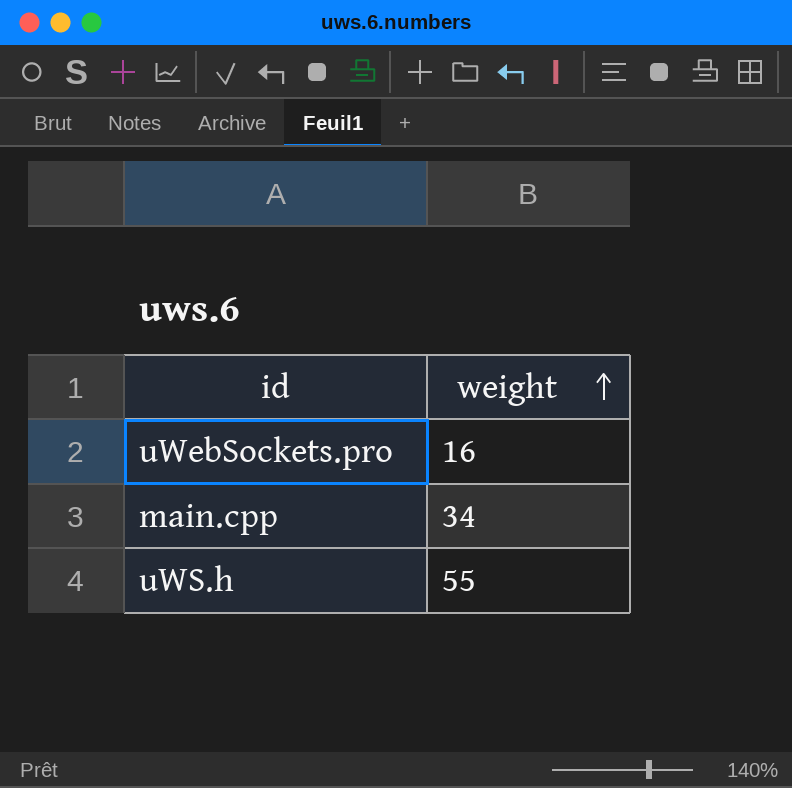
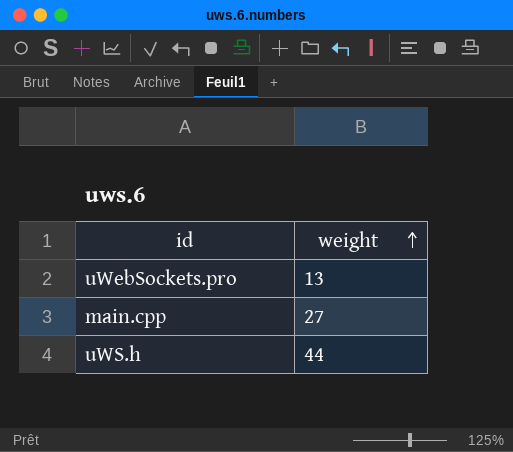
uWebSockets.pro | weight: 16 -> 13
main.cpp | weight: 34 -> 27
uWS.h | weight: 55 -> 44

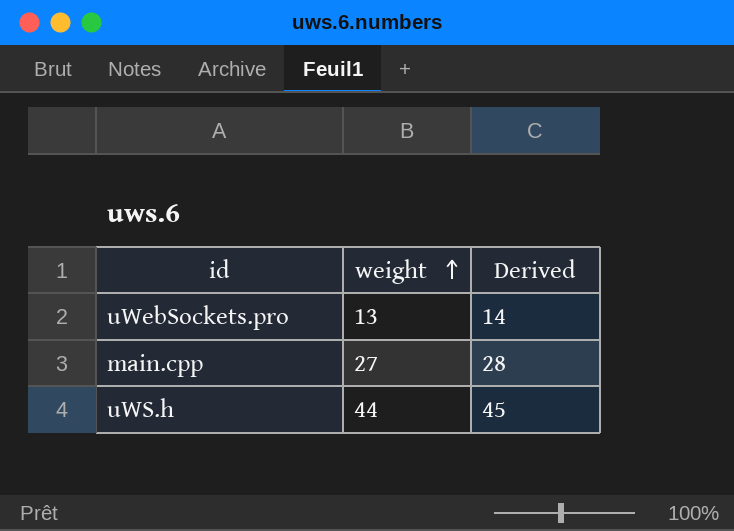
column Derived | formula: none -> [weight] + 1

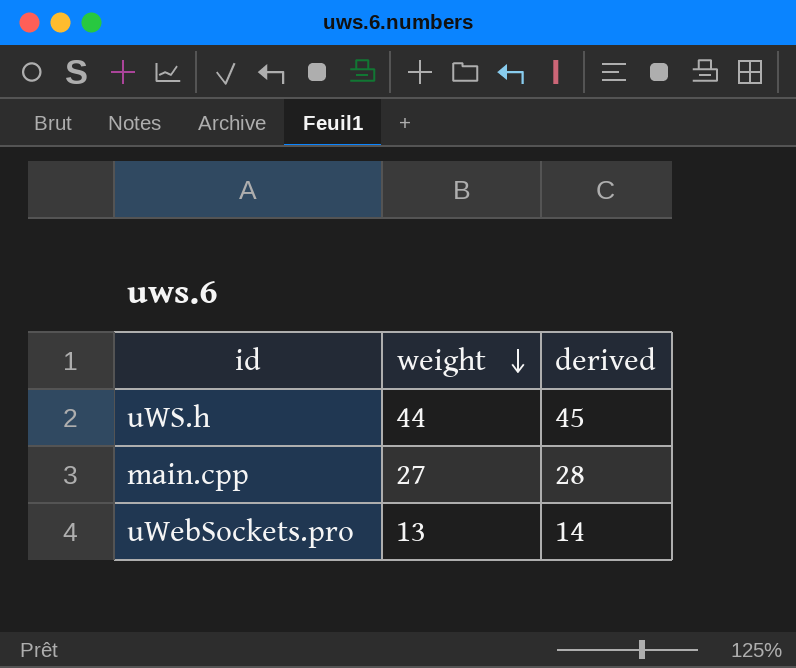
row order: weight ascending -> weight descending
column name: Derived -> derived

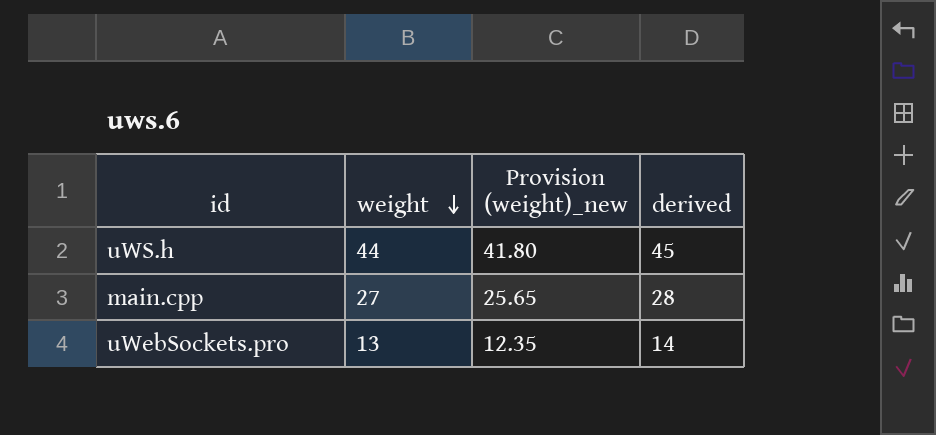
column Provision (weight)_new | formula: none -> [weight] * 0.95

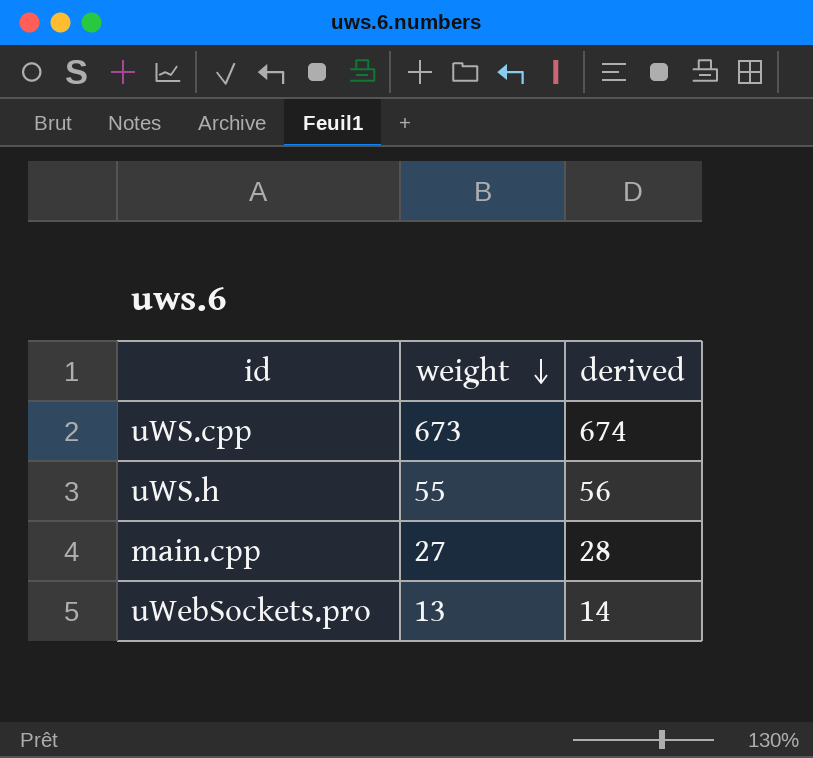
column Provision (weight)_new | formula: [weight] * 0.95 -> none
row uWS.cpp: none -> 673 | 674
uWS.h | weight: 44 -> 55
uWS.h | derived: 45 -> 56

